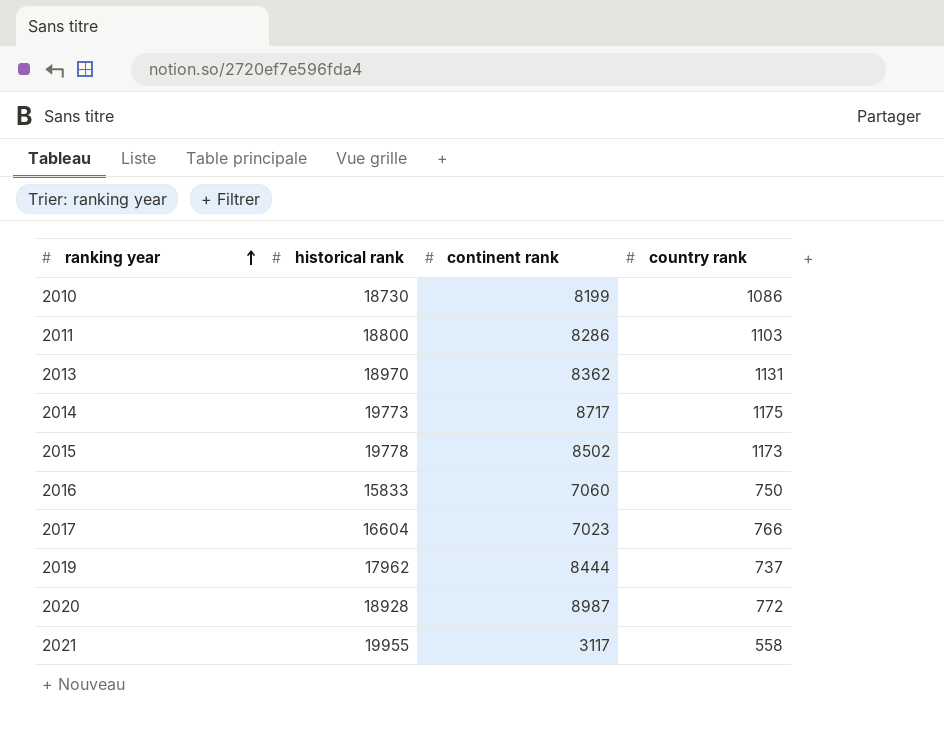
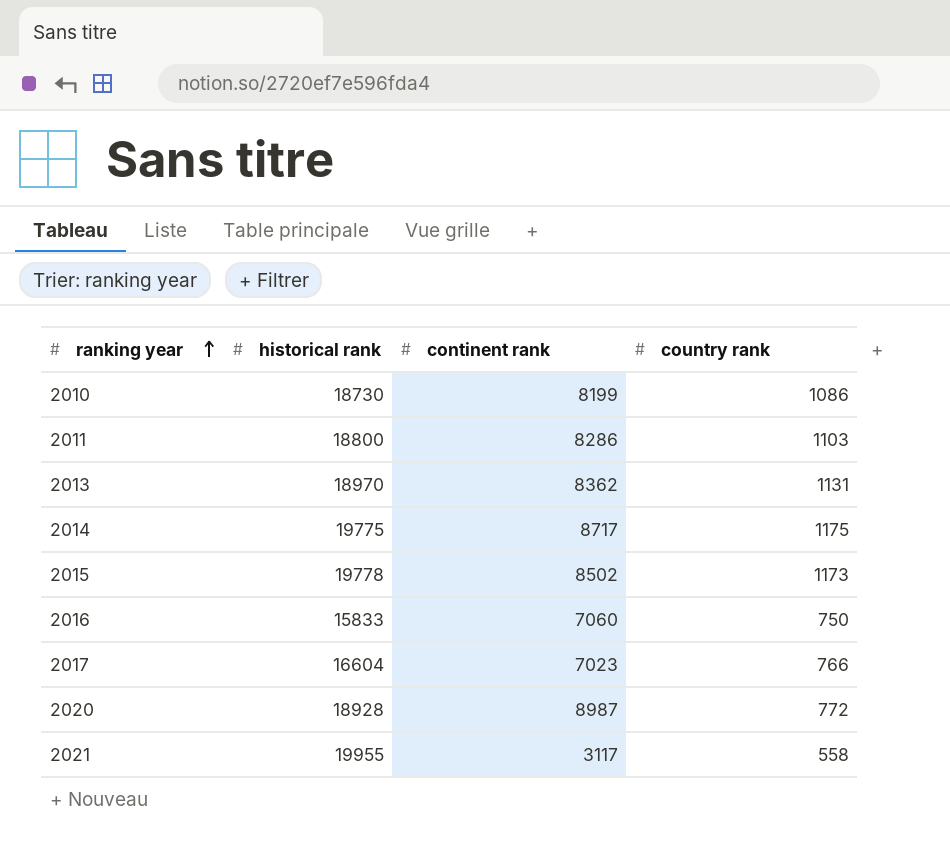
row 2019: 17962 | 8444 | 737 -> none
2014 | historical rank: 19773 -> 19775

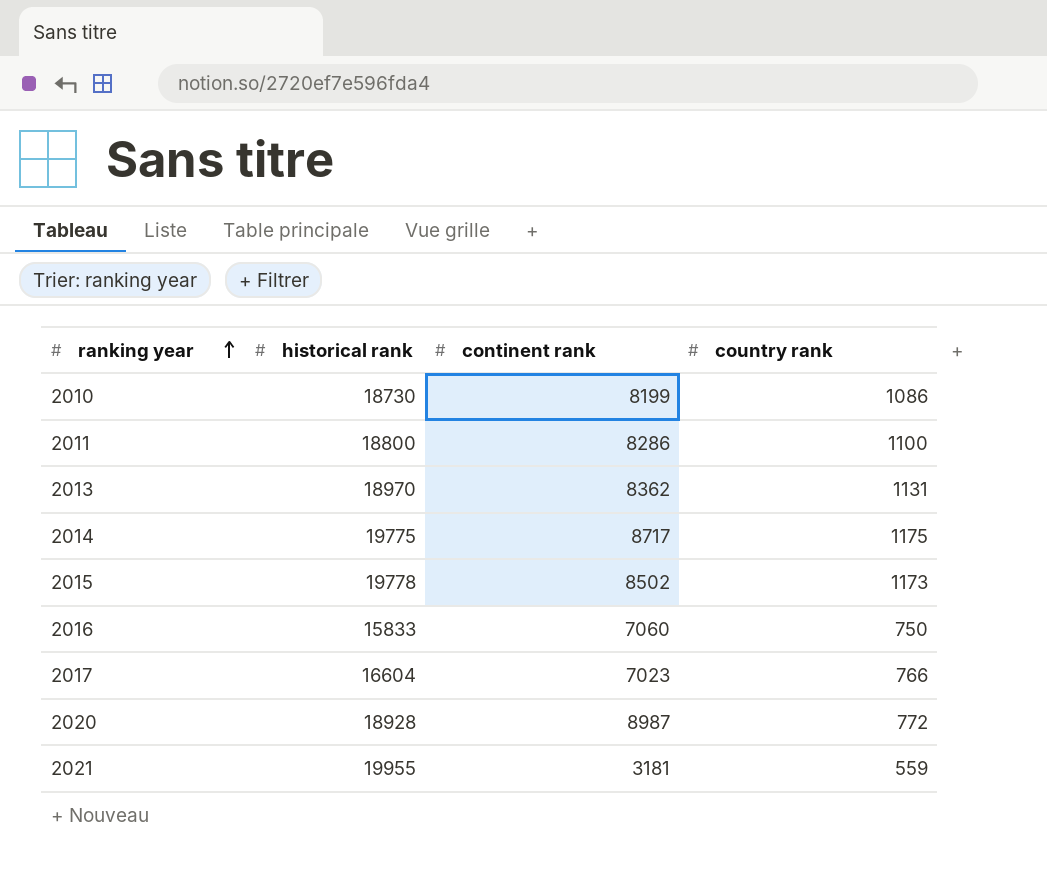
2011 | country rank: 1103 -> 1100
2021 | continent rank: 3117 -> 3181
2021 | country rank: 558 -> 559

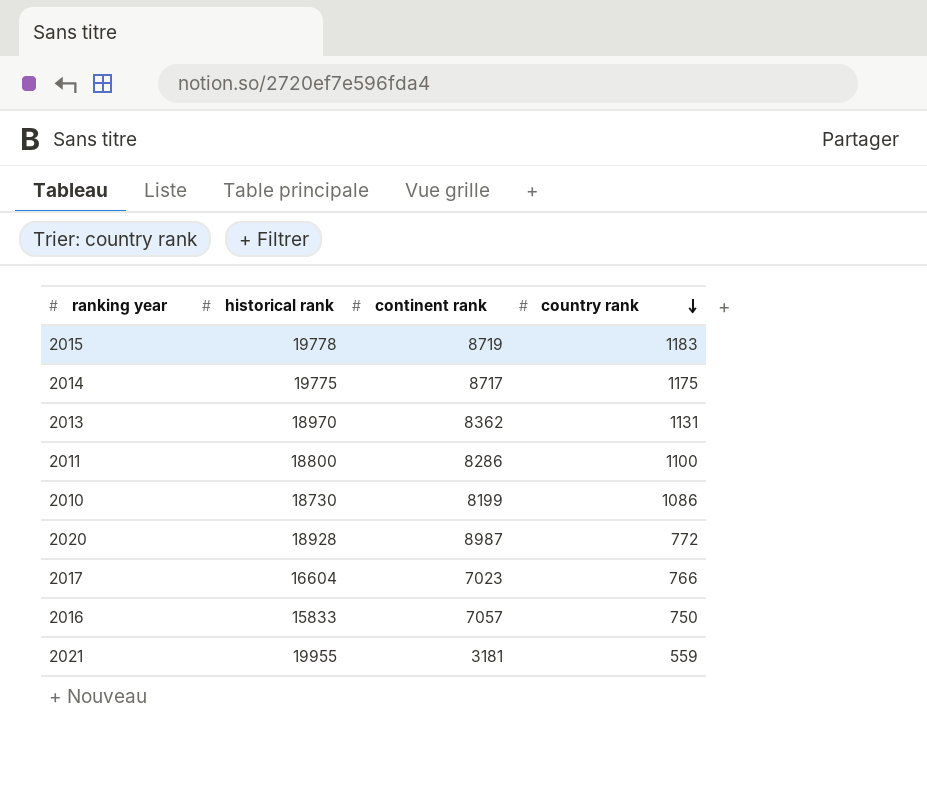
row order: ranking year ascending -> country rank descending
2015 | continent rank: 8502 -> 8719
2015 | country rank: 1173 -> 1183
2016 | continent rank: 7060 -> 7057

